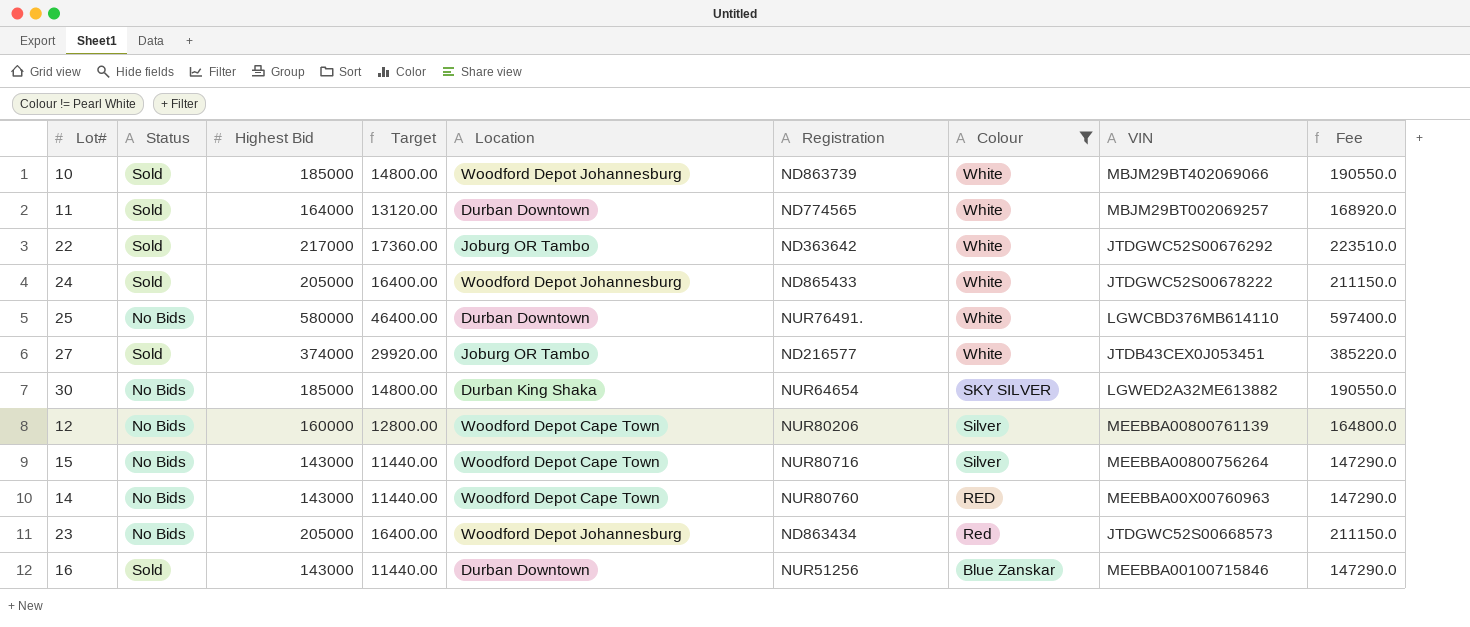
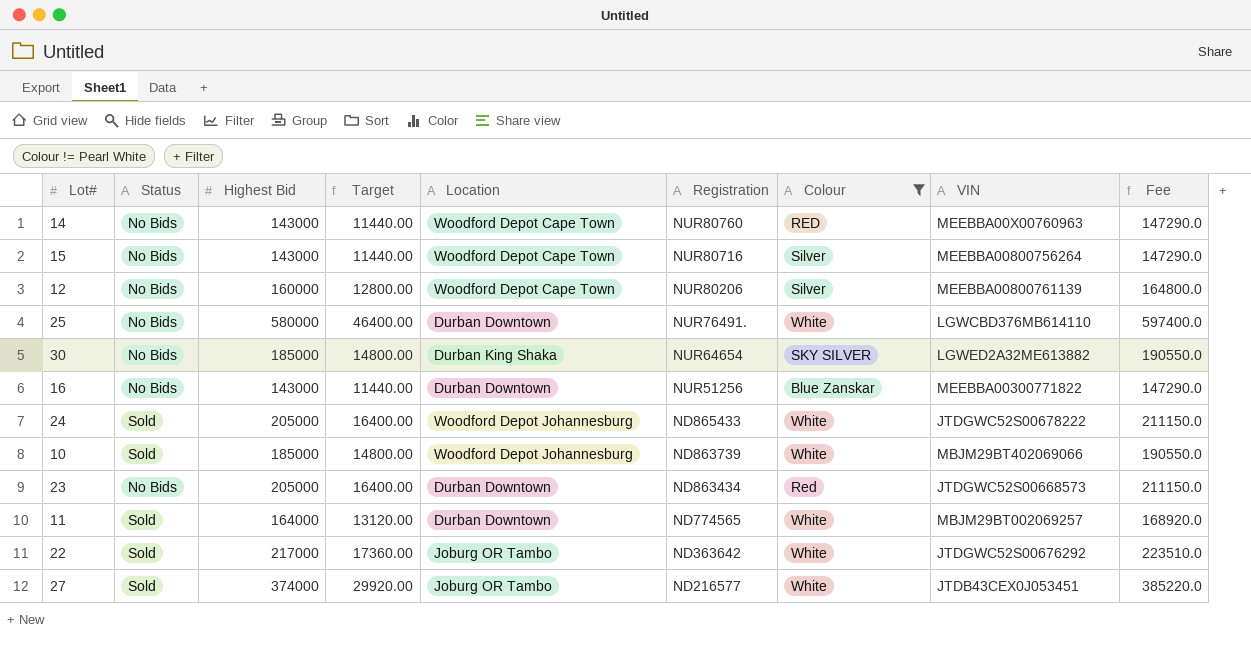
row order: Colour descending -> Registration descending
16 | Status: Sold -> No Bids
16 | VIN: MEEBBA00100715846 -> MEEBBA00300771822
23 | Location: Woodford Depot Johannesburg -> Durban Downtown

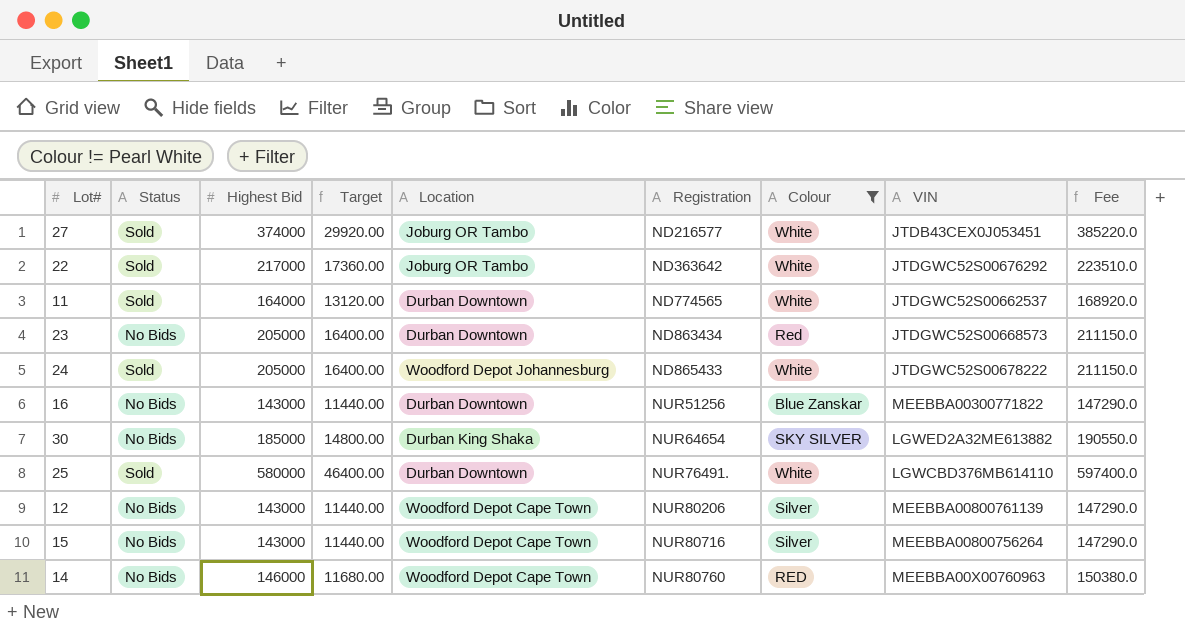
row order: Registration descending -> Registration ascending
row 10: Sold | 185000 | 14800.00 | Woodford Depot Johannesburg | ND863739 | White | MBJM29BT402069066 | 190550.0 -> none
11 | VIN: MBJM29BT002069257 -> JTDGWC52S00662537
25 | Status: No Bids -> Sold
12 | Highest Bid: 160000 -> 143000
12 | Target: 12800.00 -> 11440.00
12 | Fee: 164800.0 -> 147290.0
14 | Highest Bid: 143000 -> 146000
14 | Target: 11440.00 -> 11680.00
14 | Fee: 147290.0 -> 150380.0

